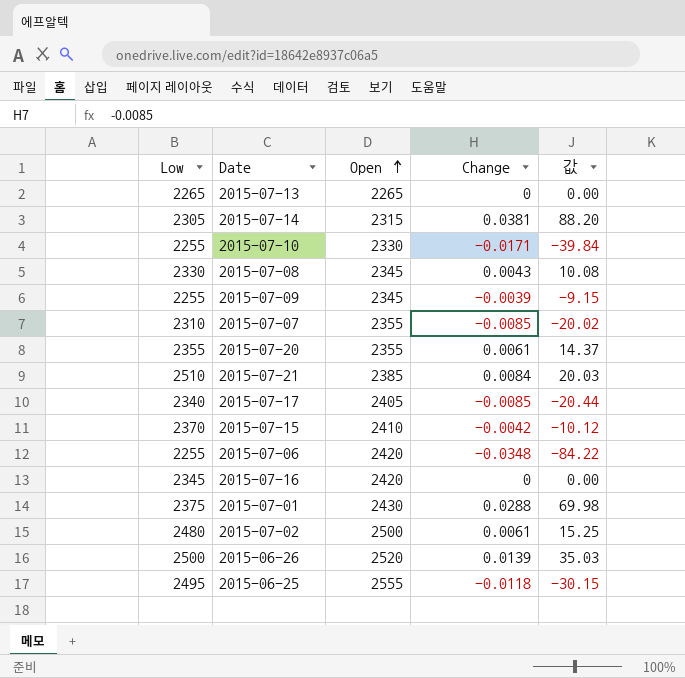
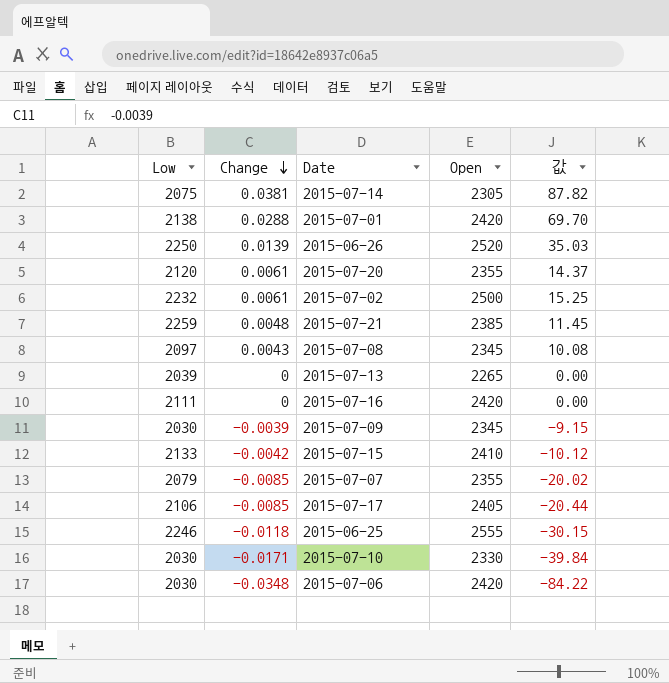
row order: Open ascending -> Change descending
column Change | position: 4 -> 2
2015-07-14 | Low: 2305 -> 2075
2015-07-14 | Open: 2315 -> 2305
2015-07-14 | 값: 88.20 -> 87.82
2015-07-01 | Low: 2375 -> 2138
2015-07-01 | Open: 2430 -> 2420
2015-07-01 | 값: 69.98 -> 69.70
2015-06-26 | Low: 2500 -> 2250
2015-07-20 | Low: 2355 -> 2120
2015-07-02 | Low: 2480 -> 2232
2015-07-21 | Low: 2510 -> 2259
2015-07-21 | Change: 0.0084 -> 0.0048
2015-07-21 | 값: 20.03 -> 11.45
2015-07-08 | Low: 2330 -> 2097
2015-07-13 | Low: 2265 -> 2039
2015-07-16 | Low: 2345 -> 2111
2015-07-09 | Low: 2255 -> 2030
2015-07-15 | Low: 2370 -> 2133
2015-07-07 | Low: 2310 -> 2079
2015-07-17 | Low: 2340 -> 2106
2015-06-25 | Low: 2495 -> 2246
2015-07-10 | Low: 2255 -> 2030
2015-07-06 | Low: 2255 -> 2030

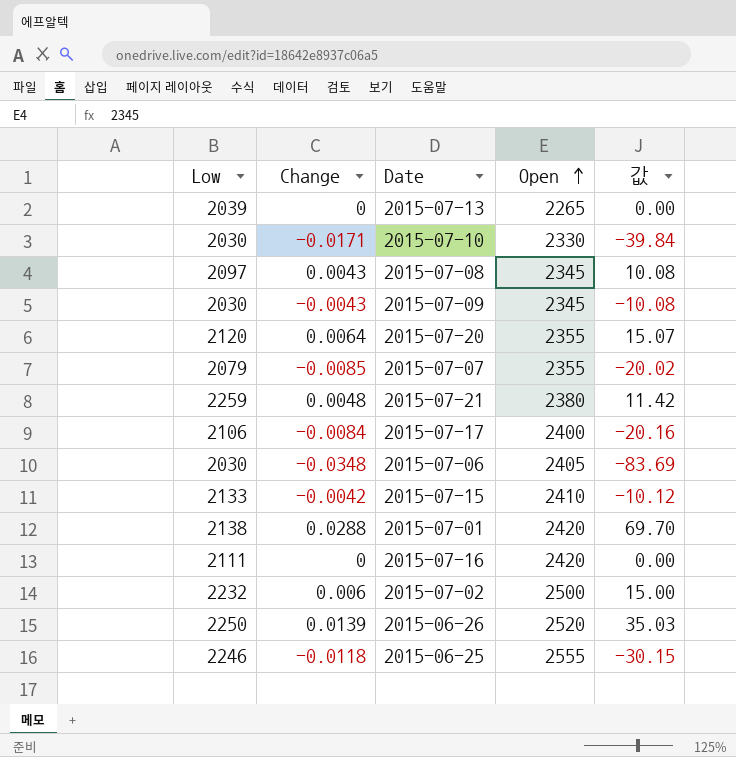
row order: Change descending -> Open ascending
row 2015-07-14: 2075 | 0.0381 | 2305 | 87.82 -> none
2015-07-09 | Change: -0.0039 -> -0.0043
2015-07-09 | 값: -9.15 -> -10.08
2015-07-20 | Change: 0.0061 -> 0.0064
2015-07-20 | 값: 14.37 -> 15.07
2015-07-21 | Open: 2385 -> 2380
2015-07-21 | 값: 11.45 -> 11.42
2015-07-17 | Change: -0.0085 -> -0.0084
2015-07-17 | Open: 2405 -> 2400
2015-07-17 | 값: -20.44 -> -20.16
2015-07-06 | Open: 2420 -> 2405
2015-07-06 | 값: -84.22 -> -83.69
2015-07-02 | Change: 0.0061 -> 0.006
2015-07-02 | 값: 15.25 -> 15.00

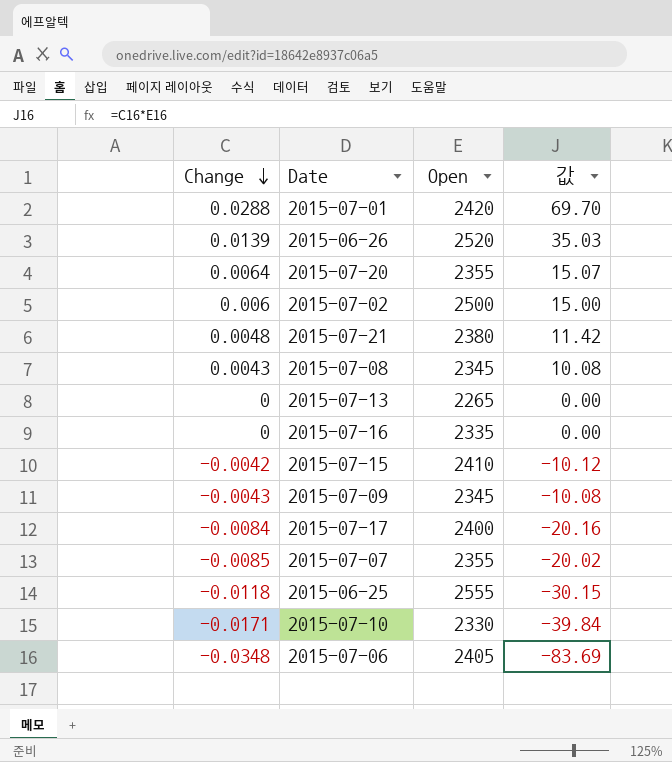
row order: Open ascending -> Change descending
column Low | position: 1 -> none
2015-07-16 | Open: 2420 -> 2335

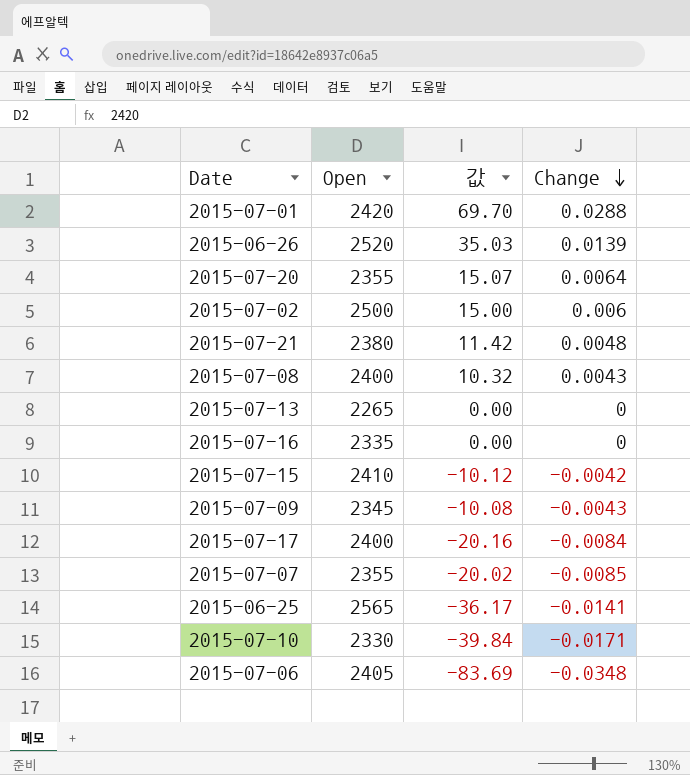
column Change | position: 1 -> 4
2015-07-08 | Open: 2345 -> 2400
2015-07-08 | 값: 10.08 -> 10.32
2015-06-25 | Open: 2555 -> 2565
2015-06-25 | 값: -30.15 -> -36.17
2015-06-25 | Change: -0.0118 -> -0.0141

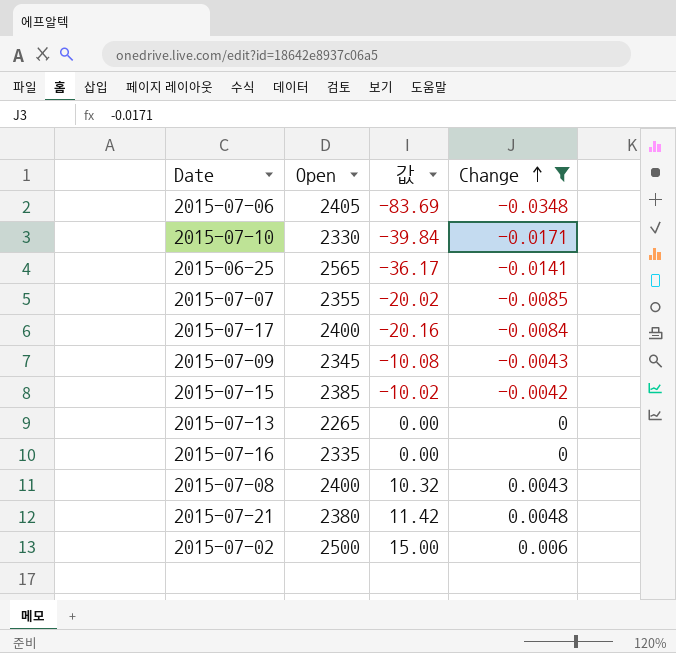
filter: none -> Change <= 0.006
row order: Change descending -> Change ascending
2015-07-15 | Open: 2410 -> 2385
2015-07-15 | 값: -10.12 -> -10.02

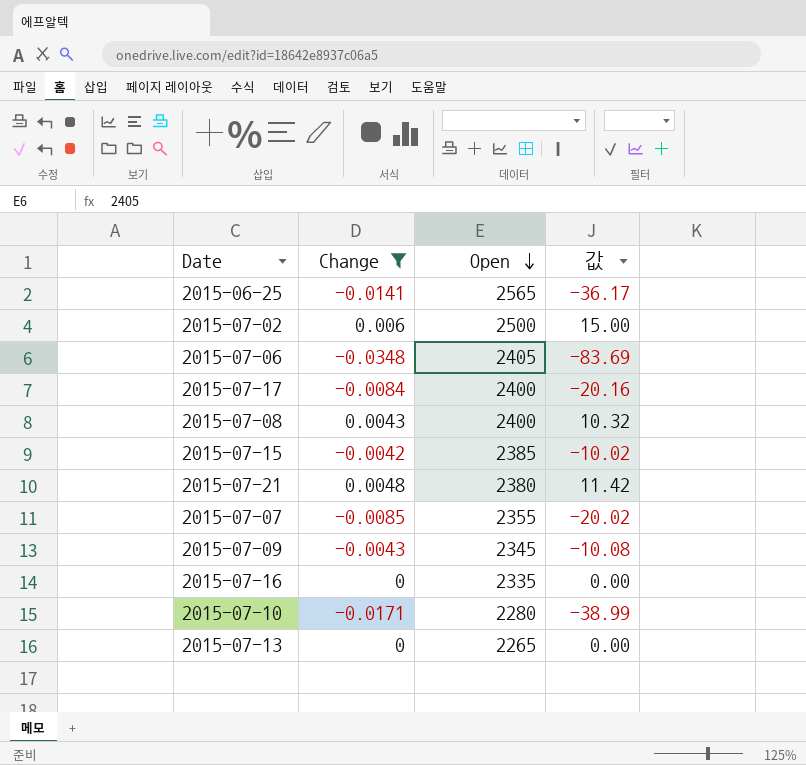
row order: Change ascending -> Open descending
column Change | position: 4 -> 2
2015-07-10 | Open: 2330 -> 2280
2015-07-10 | 값: -39.84 -> -38.99

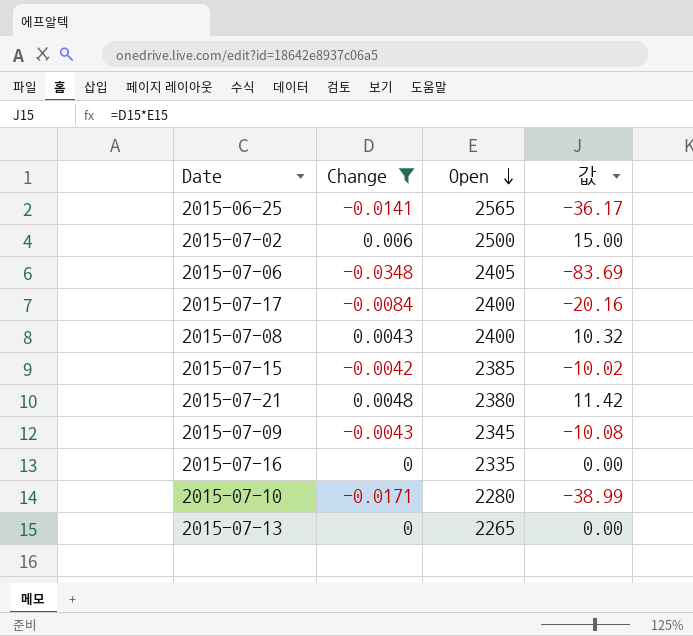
row 2015-07-07: -0.0085 | 2355 | -20.02 -> none

